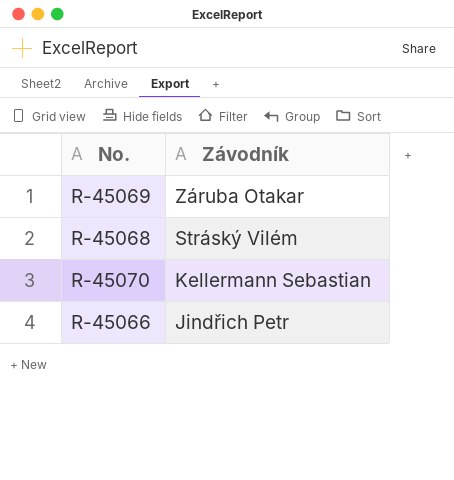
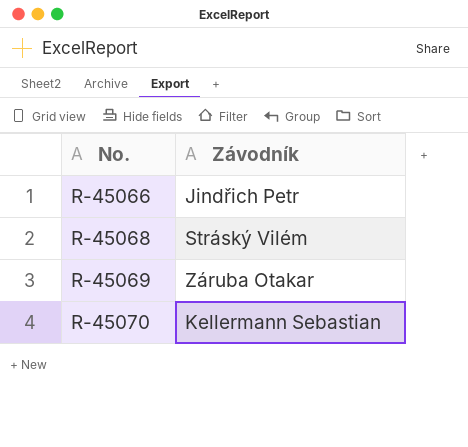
row order: Závodník descending -> No. ascending

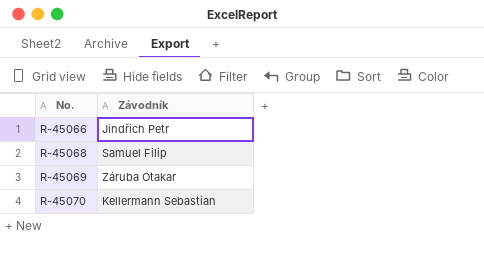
R-45068 | Závodník: Stráský Vilém -> Samuel Filip

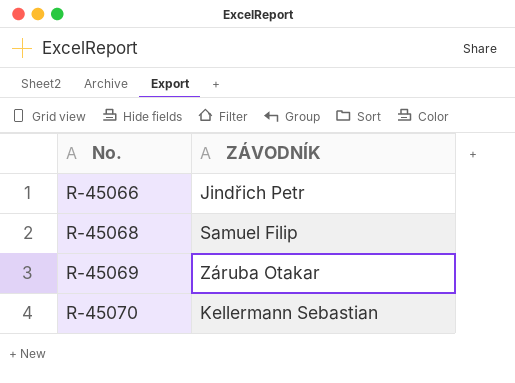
column name: Závodník -> ZÁVODNÍK

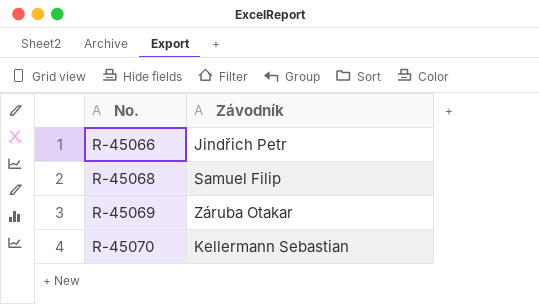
column name: ZÁVODNÍK -> Závodník

